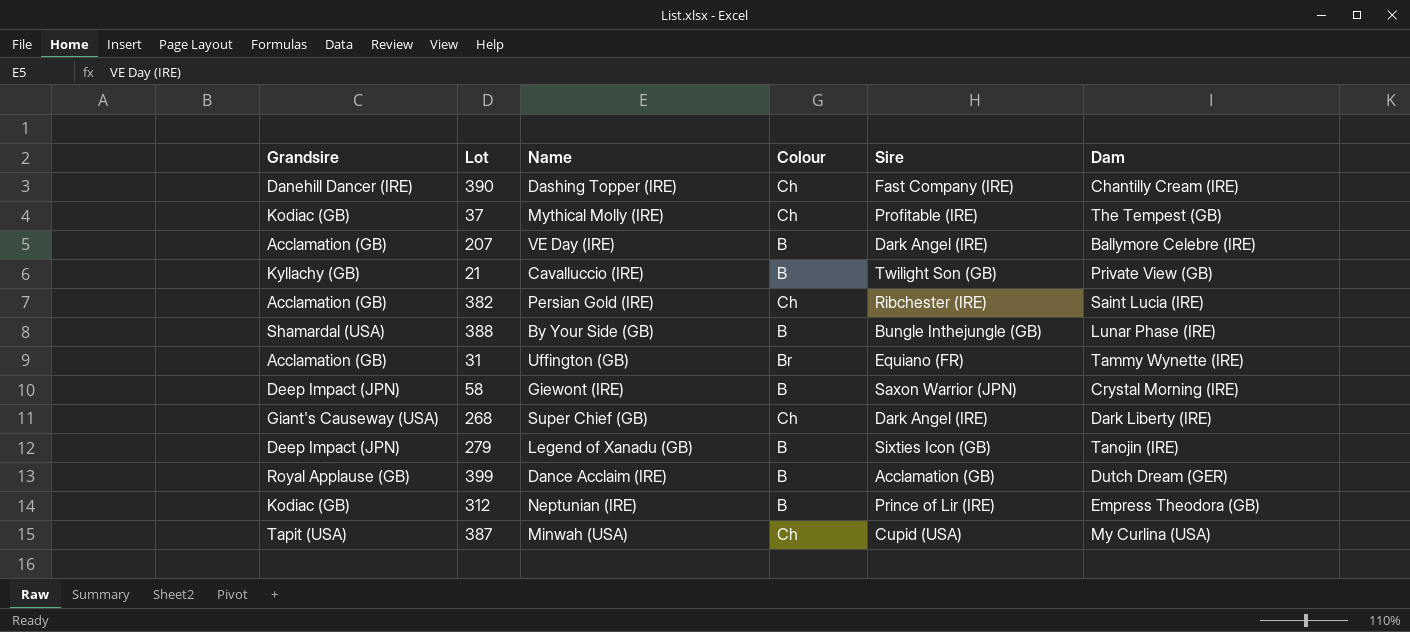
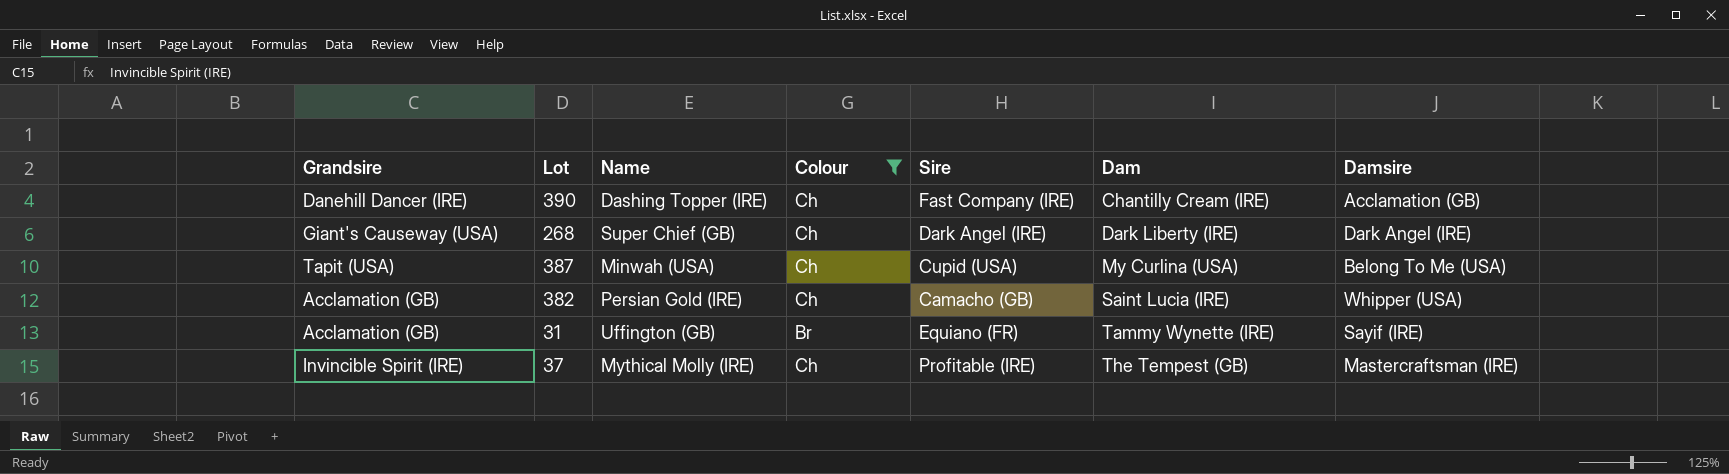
filter: none -> Colour != B
row order: none -> Dam ascending
column Damsire | position: none -> 7
382 | Sire: Ribchester (IRE) -> Camacho (GB)
37 | Grandsire: Kodiac (GB) -> Invincible Spirit (IRE)

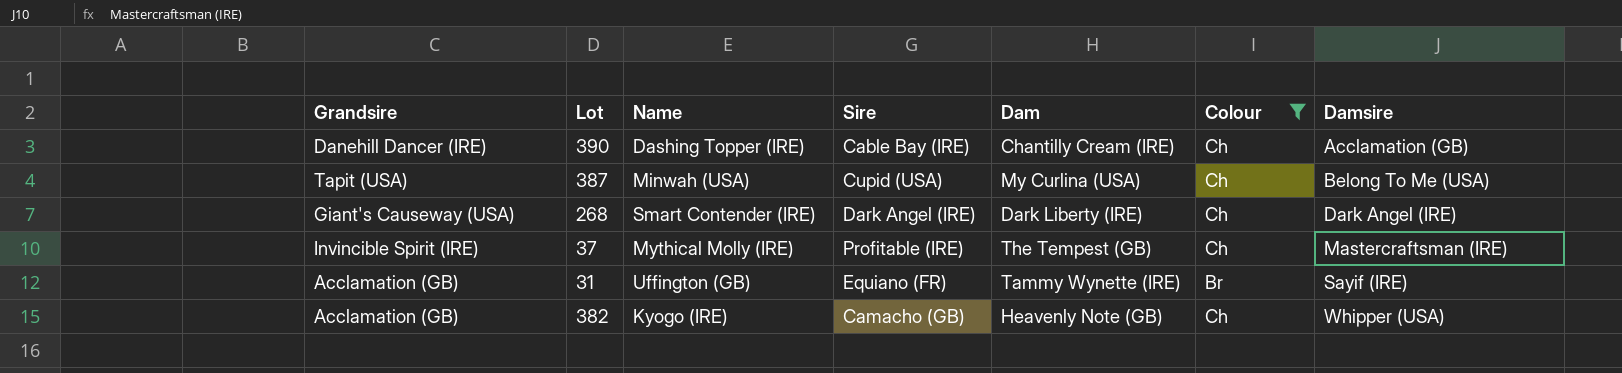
row order: Dam ascending -> Damsire ascending
column Colour | position: 4 -> 6
390 | Sire: Fast Company (IRE) -> Cable Bay (IRE)
268 | Name: Super Chief (GB) -> Smart Contender (IRE)
382 | Name: Persian Gold (IRE) -> Kyogo (IRE)
382 | Dam: Saint Lucia (IRE) -> Heavenly Note (GB)

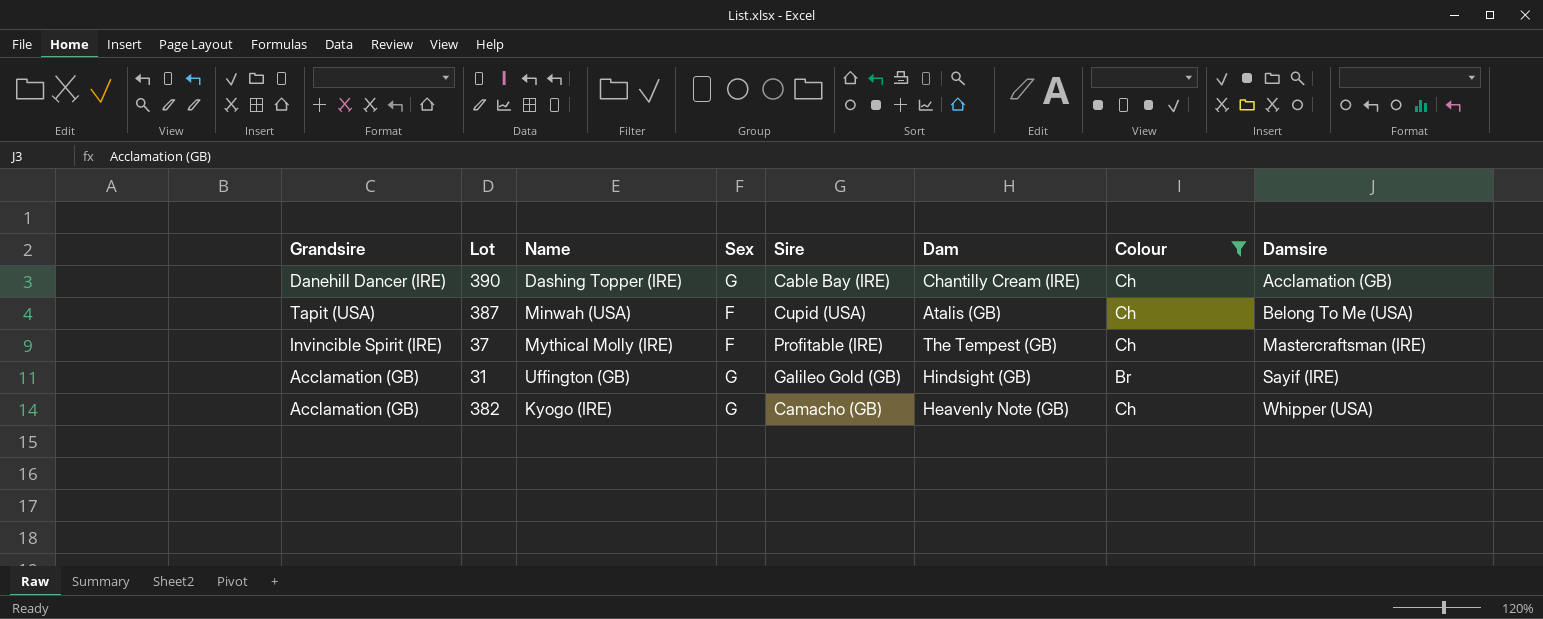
column Sex | position: none -> 4
row 268: Giant's Causeway (USA) | Smart Contender (IRE) | Dark Angel (IRE) | Dark Liberty (IRE) | Ch | Dark Angel (IRE) -> none
387 | Dam: My Curlina (USA) -> Atalis (GB)
31 | Sire: Equiano (FR) -> Galileo Gold (GB)
31 | Dam: Tammy Wynette (IRE) -> Hindsight (GB)

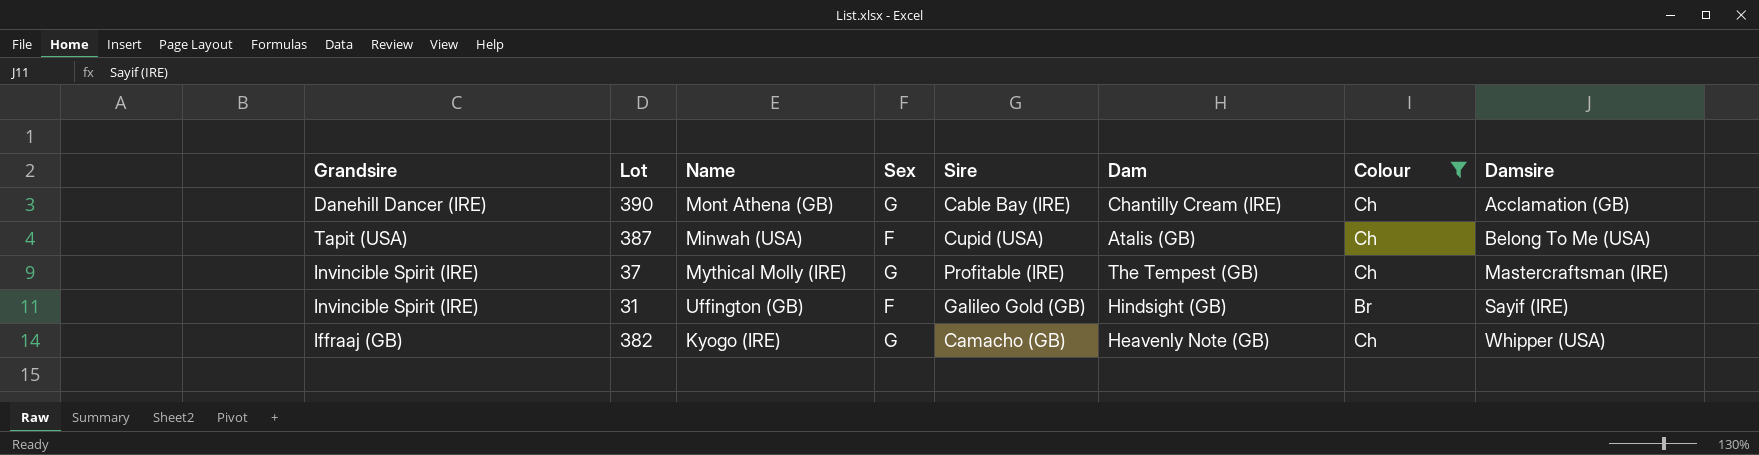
390 | Name: Dashing Topper (IRE) -> Mont Athena (GB)
37 | Sex: F -> G
31 | Grandsire: Acclamation (GB) -> Invincible Spirit (IRE)
31 | Sex: G -> F
382 | Grandsire: Acclamation (GB) -> Iffraaj (GB)

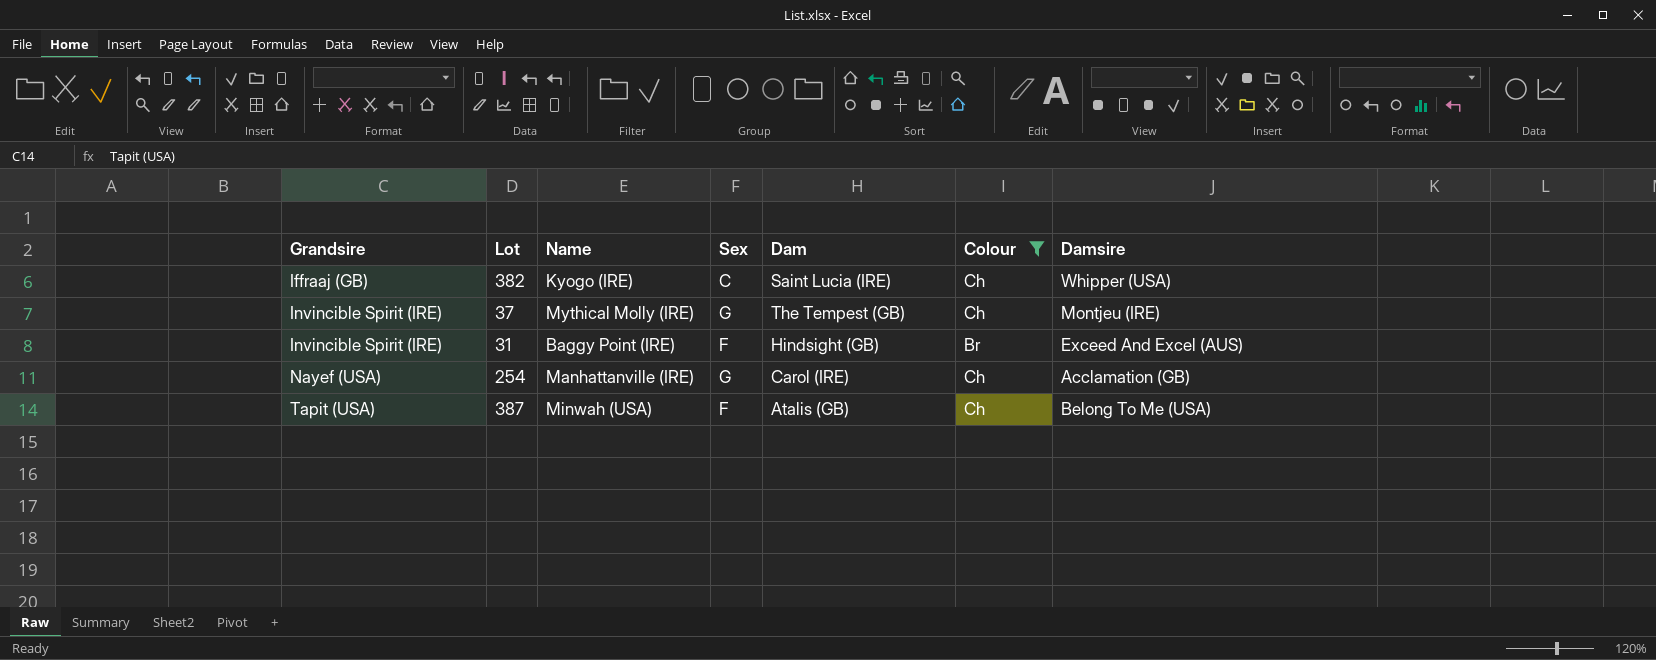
row order: Damsire ascending -> Grandsire ascending
column Sire | position: 5 -> none
row 390: Danehill Dancer (IRE) | Mont Athena (GB) | G | Cable Bay (IRE) | Chantilly Cream (IRE) | Ch | Acclamation (GB) -> none
382 | Sex: G -> C
382 | Dam: Heavenly Note (GB) -> Saint Lucia (IRE)
37 | Damsire: Mastercraftsman (IRE) -> Montjeu (IRE)
31 | Name: Uffington (GB) -> Baggy Point (IRE)
31 | Damsire: Sayif (IRE) -> Exceed And Excel (AUS)
row 254: none -> Nayef (USA) | Manhattanville (IRE) | G | Carol (IRE) | Ch | Acclamation (GB)

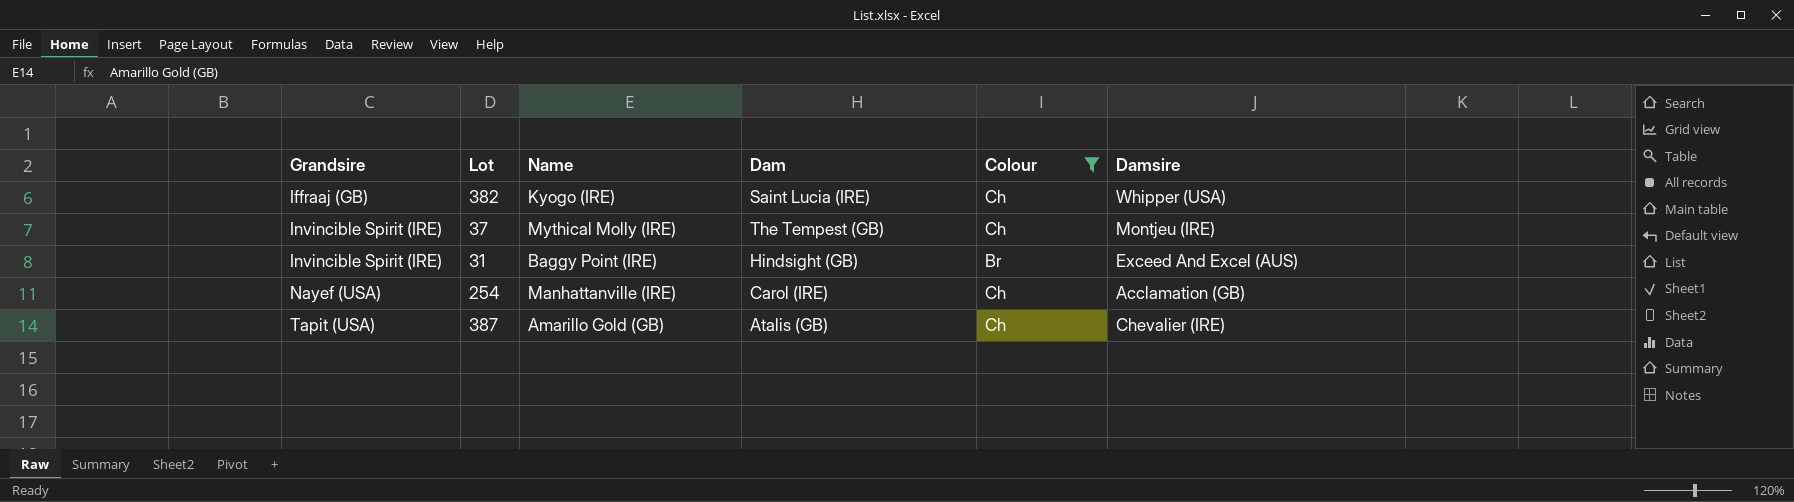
column Sex | position: 4 -> none
387 | Name: Minwah (USA) -> Amarillo Gold (GB)
387 | Damsire: Belong To Me (USA) -> Chevalier (IRE)

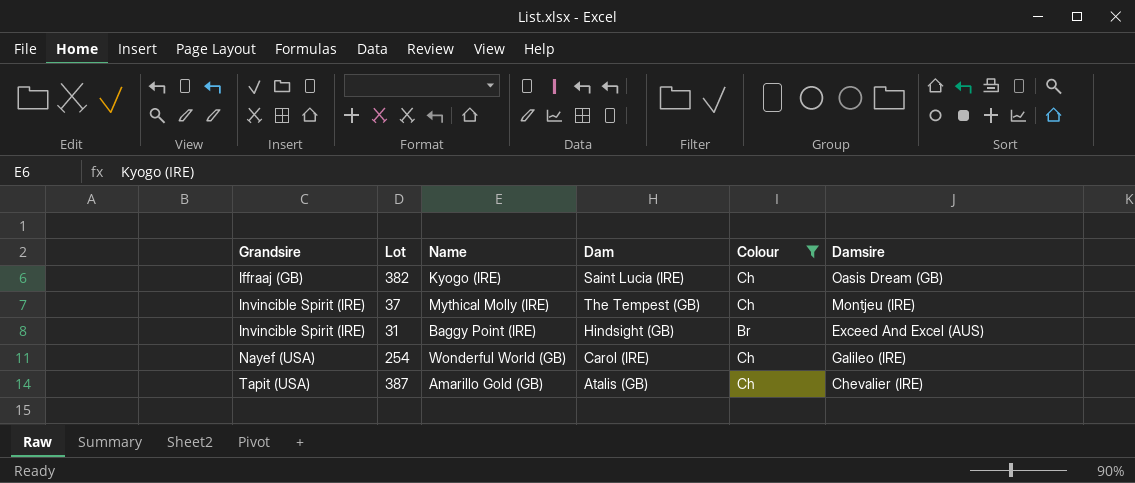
382 | Damsire: Whipper (USA) -> Oasis Dream (GB)
254 | Name: Manhattanville (IRE) -> Wonderful World (GB)
254 | Damsire: Acclamation (GB) -> Galileo (IRE)

